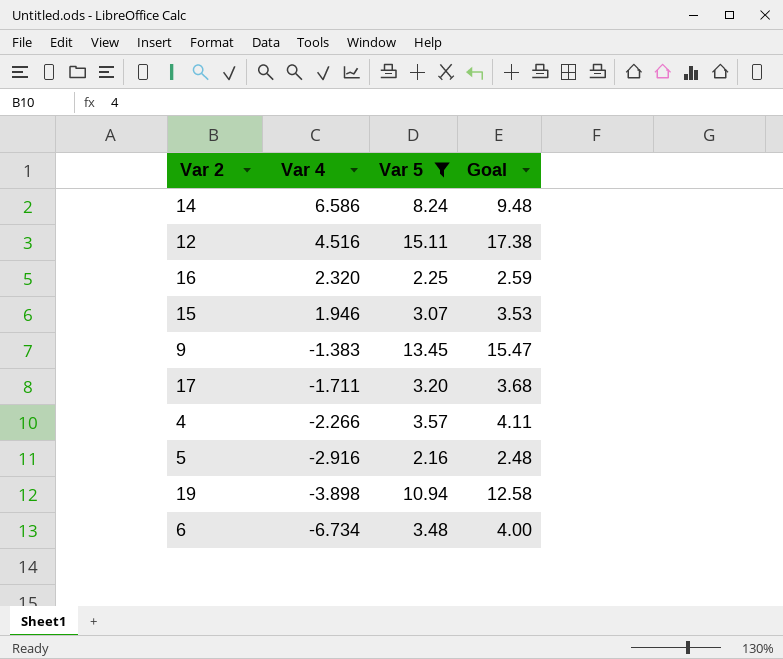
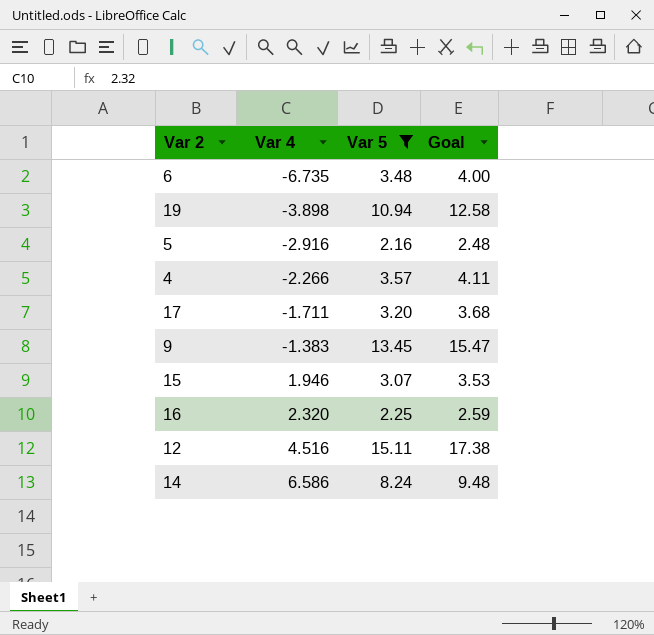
row order: Var 4 descending -> Var 4 ascending
6 | Var 4: -6.734 -> -6.735

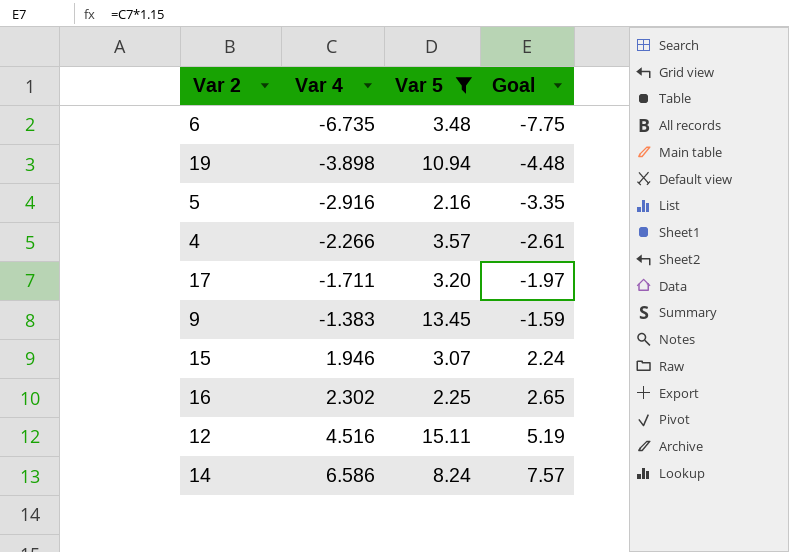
column Goal | formula: [Var 5] * 1.15 -> [Var 4] * 1.15
16 | Var 4: 2.320 -> 2.302

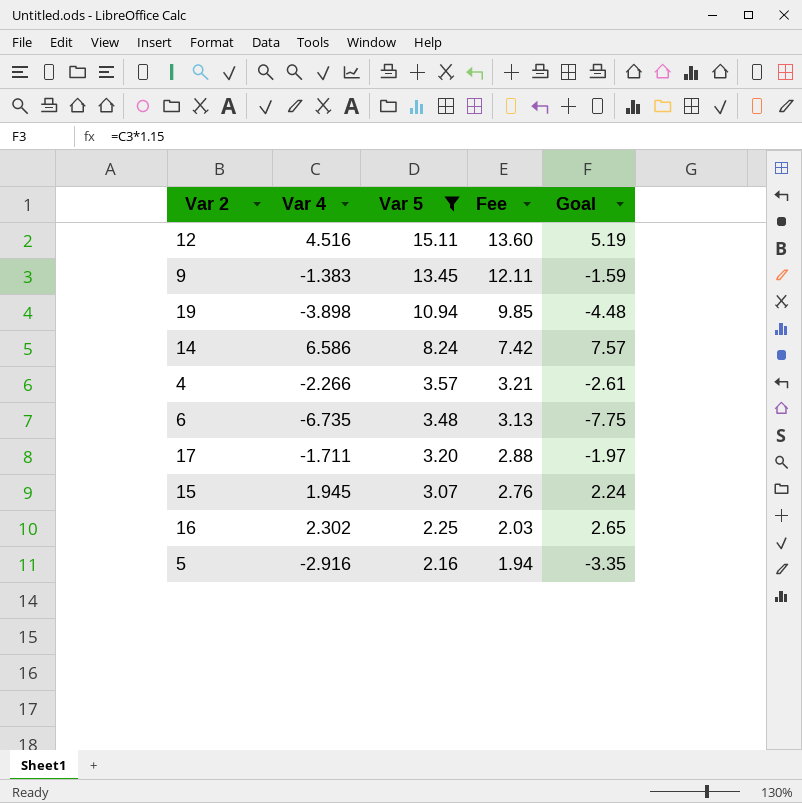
row order: Var 4 ascending -> Var 5 descending
column Fee | formula: none -> [Var 5] * 0.9
15 | Var 4: 1.946 -> 1.945

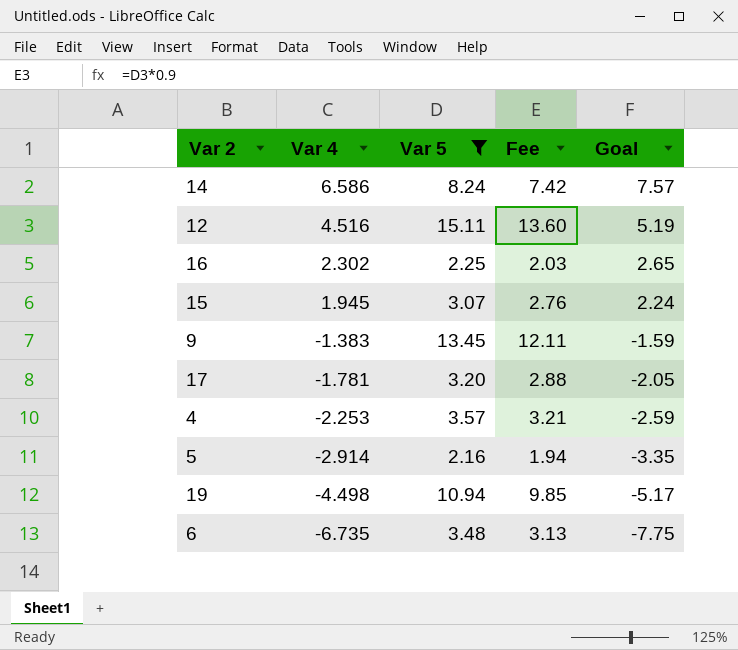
row order: Var 5 descending -> Var 4 descending
17 | Var 4: -1.711 -> -1.781
17 | Goal: -1.97 -> -2.05
4 | Var 4: -2.266 -> -2.253
4 | Goal: -2.61 -> -2.59
5 | Var 4: -2.916 -> -2.914
19 | Var 4: -3.898 -> -4.498
19 | Goal: -4.48 -> -5.17

